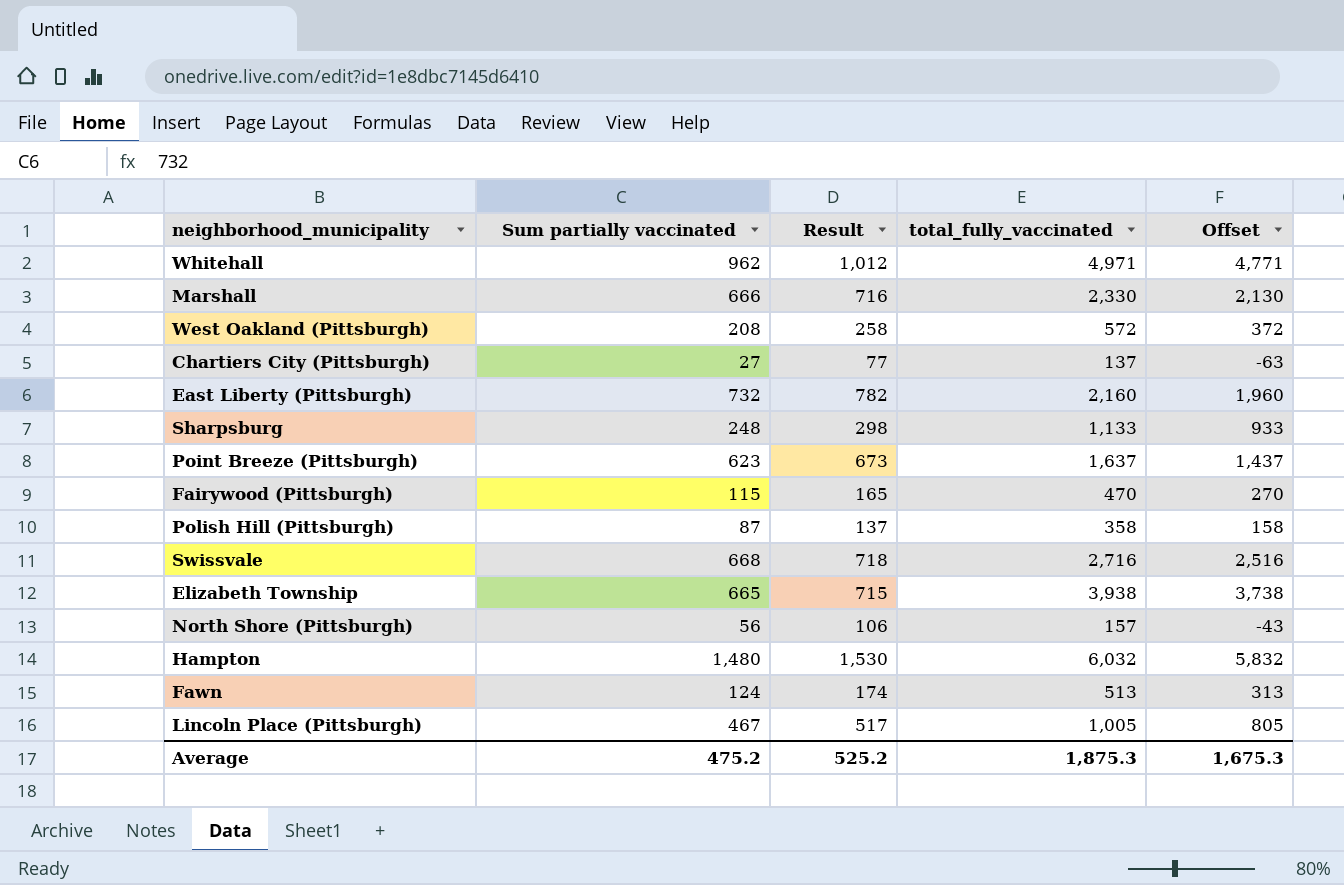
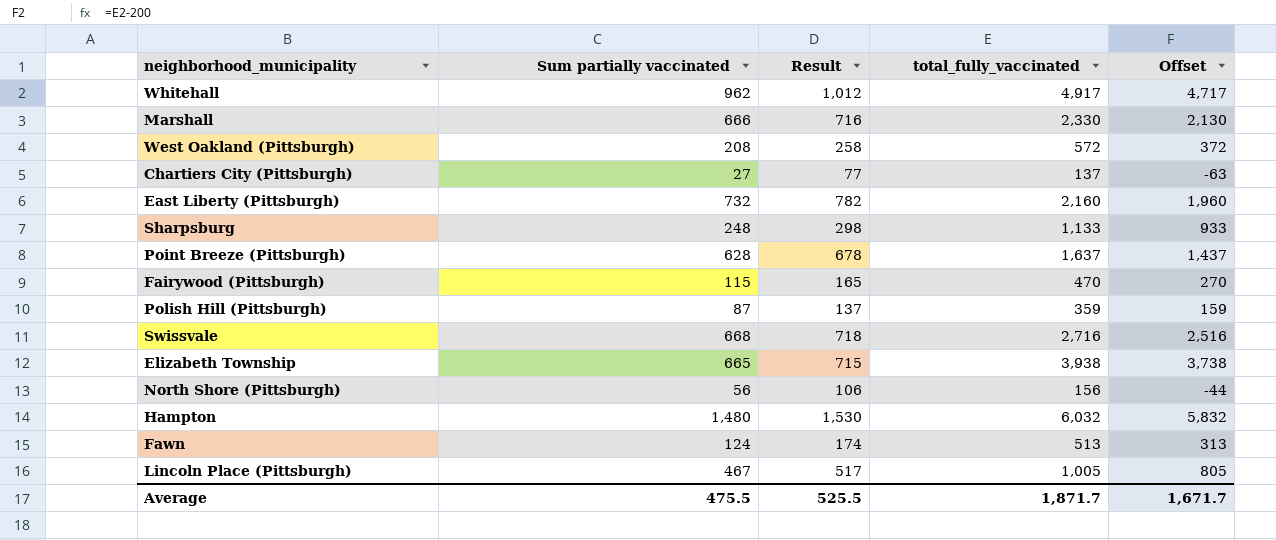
Whitehall | total_fully_vaccinated: 4,971 -> 4,917
Whitehall | Offset: 4,771 -> 4,717
Point Breeze (Pittsburgh) | Sum partially vaccinated: 623 -> 628
Point Breeze (Pittsburgh) | Result: 673 -> 678
Polish Hill (Pittsburgh) | total_fully_vaccinated: 358 -> 359
Polish Hill (Pittsburgh) | Offset: 158 -> 159
North Shore (Pittsburgh) | total_fully_vaccinated: 157 -> 156
North Shore (Pittsburgh) | Offset: -43 -> -44
Average | Sum partially vaccinated: 475.2 -> 475.5
Average | Result: 525.2 -> 525.5
Average | total_fully_vaccinated: 1,875.3 -> 1,871.7
Average | Offset: 1,675.3 -> 1,671.7

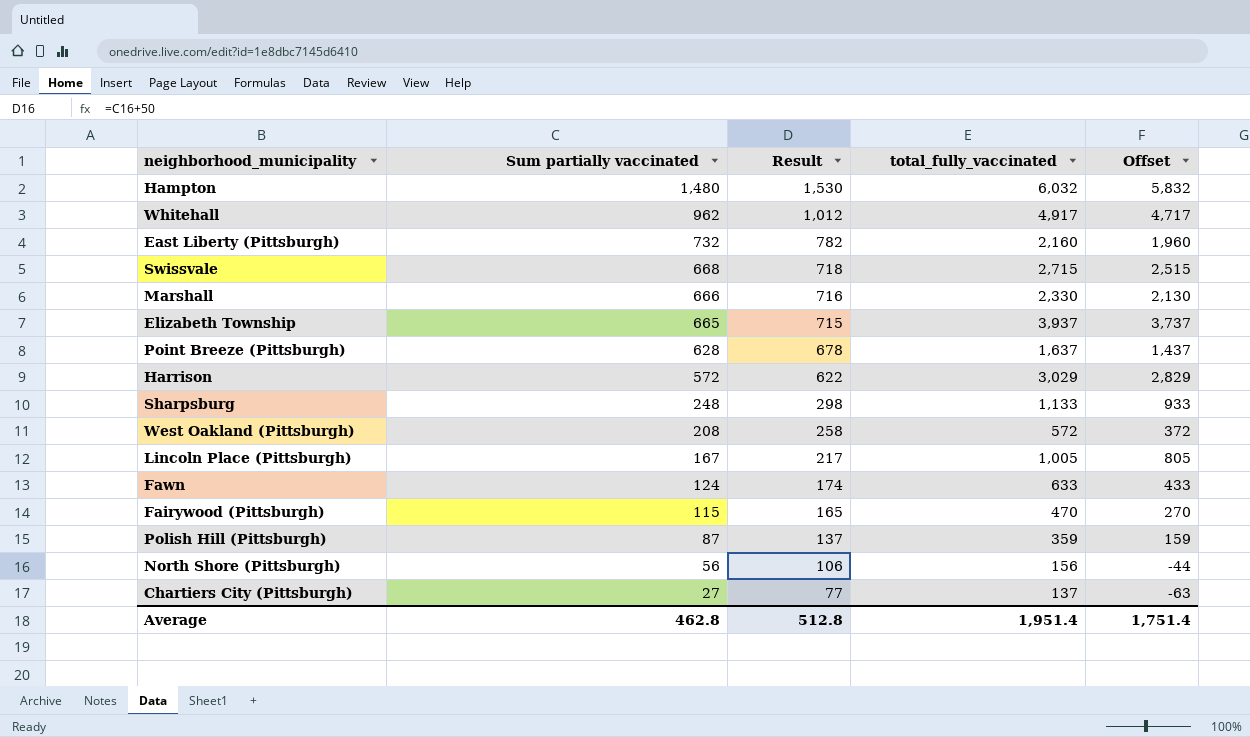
row order: none -> Sum partially vaccinated descending
Swissvale | total_fully_vaccinated: 2,716 -> 2,715
Swissvale | Offset: 2,516 -> 2,515
Elizabeth Township | total_fully_vaccinated: 3,938 -> 3,937
Elizabeth Township | Offset: 3,738 -> 3,737
row Harrison: none -> 572 | 622 | 3,029 | 2,829
Lincoln Place (Pittsburgh) | Sum partially vaccinated: 467 -> 167
Lincoln Place (Pittsburgh) | Result: 517 -> 217
Fawn | total_fully_vaccinated: 513 -> 633
Fawn | Offset: 313 -> 433
Average | Sum partially vaccinated: 475.5 -> 462.8
Average | Result: 525.5 -> 512.8
Average | total_fully_vaccinated: 1,871.7 -> 1,951.4
Average | Offset: 1,671.7 -> 1,751.4

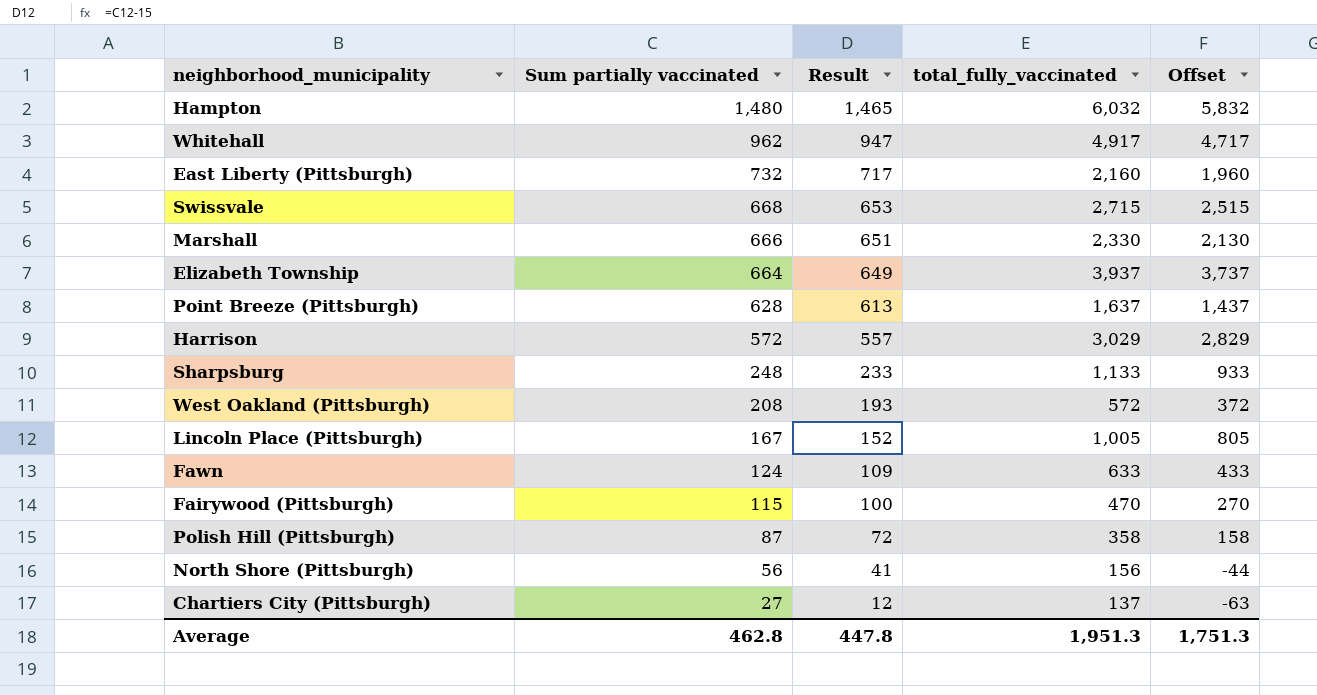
column Result | formula: [Sum partially vaccinated] + 50 -> [Sum partially vaccinated] - 15
Elizabeth Township | Sum partially vaccinated: 665 -> 664
Polish Hill (Pittsburgh) | total_fully_vaccinated: 359 -> 358
Polish Hill (Pittsburgh) | Offset: 159 -> 158
Average | Result: 512.8 -> 447.8
Average | total_fully_vaccinated: 1,951.4 -> 1,951.3
Average | Offset: 1,751.4 -> 1,751.3

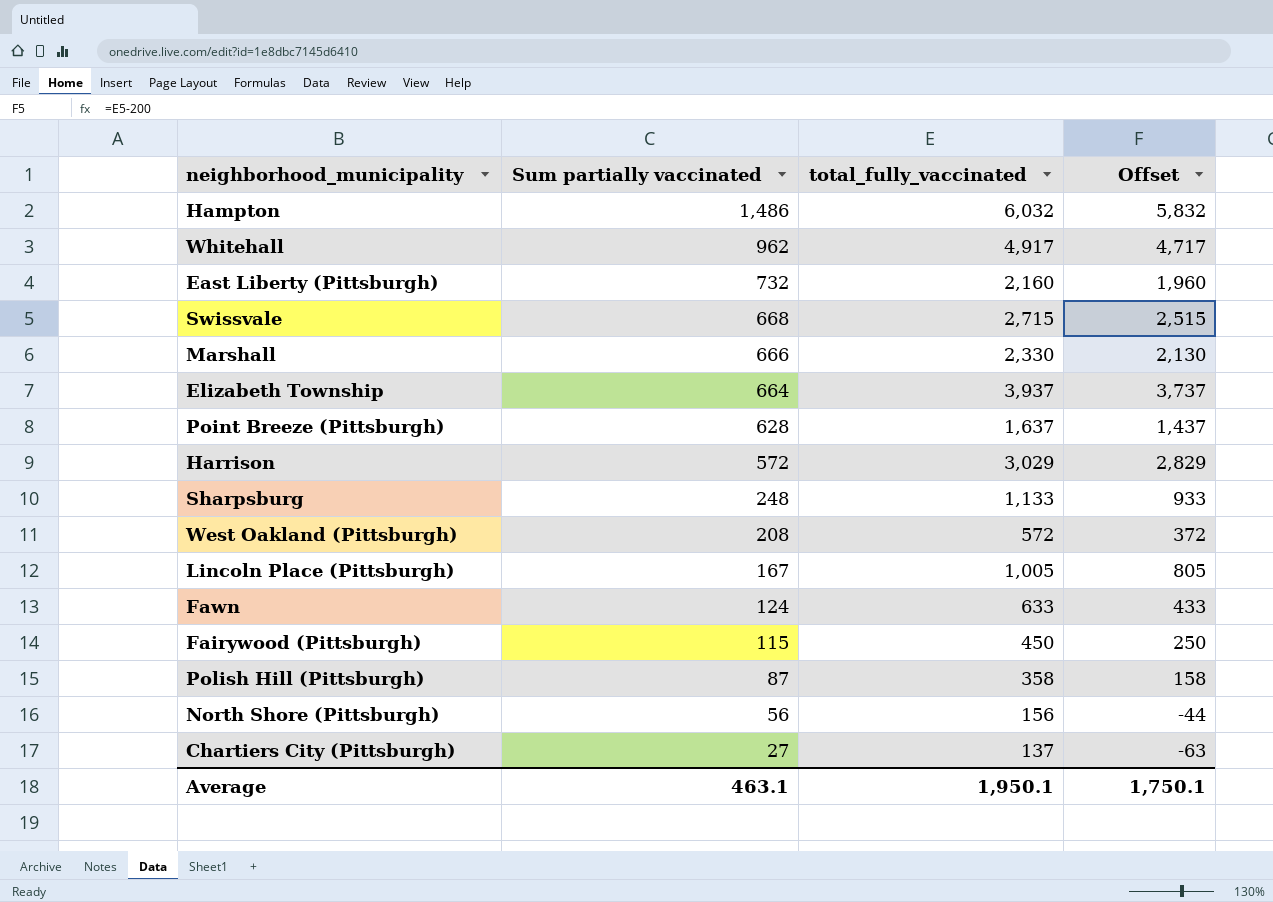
column Result | formula: [Sum partially vaccinated] - 15 -> none
Hampton | Sum partially vaccinated: 1,480 -> 1,486
Fairywood (Pittsburgh) | total_fully_vaccinated: 470 -> 450
Fairywood (Pittsburgh) | Offset: 270 -> 250
Average | Sum partially vaccinated: 462.8 -> 463.1
Average | total_fully_vaccinated: 1,951.3 -> 1,950.1
Average | Offset: 1,751.3 -> 1,750.1

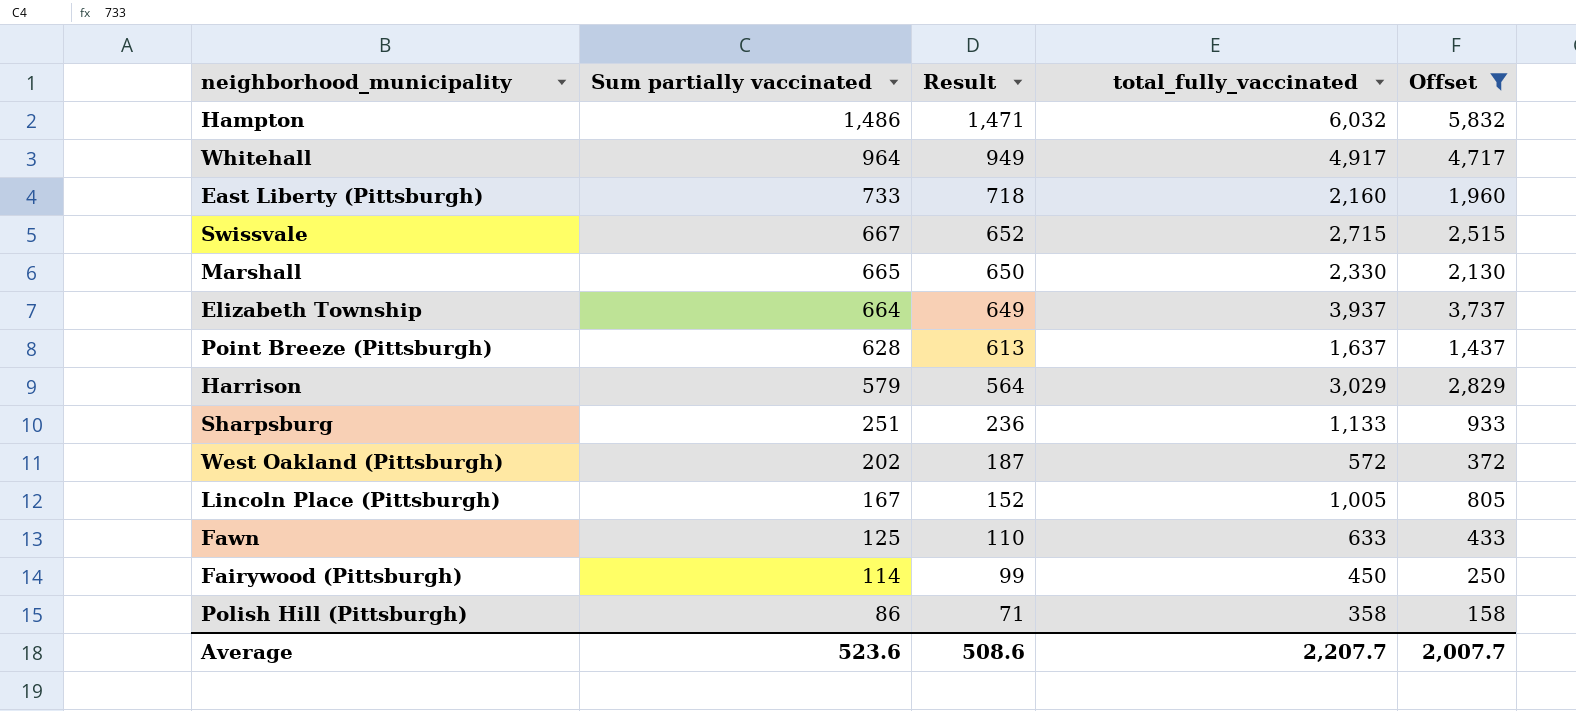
filter: none -> Offset >= 158
column Result | formula: none -> [Sum partially vaccinated] - 15
Whitehall | Sum partially vaccinated: 962 -> 964
East Liberty (Pittsburgh) | Sum partially vaccinated: 732 -> 733
Swissvale | Sum partially vaccinated: 668 -> 667
Marshall | Sum partially vaccinated: 666 -> 665
Harrison | Sum partially vaccinated: 572 -> 579
Sharpsburg | Sum partially vaccinated: 248 -> 251
West Oakland (Pittsburgh) | Sum partially vaccinated: 208 -> 202
Fawn | Sum partially vaccinated: 124 -> 125
Fairywood (Pittsburgh) | Sum partially vaccinated: 115 -> 114
Polish Hill (Pittsburgh) | Sum partially vaccinated: 87 -> 86
Average | Sum partially vaccinated: 463.1 -> 523.6
Average | total_fully_vaccinated: 1,950.1 -> 2,207.7
Average | Offset: 1,750.1 -> 2,007.7

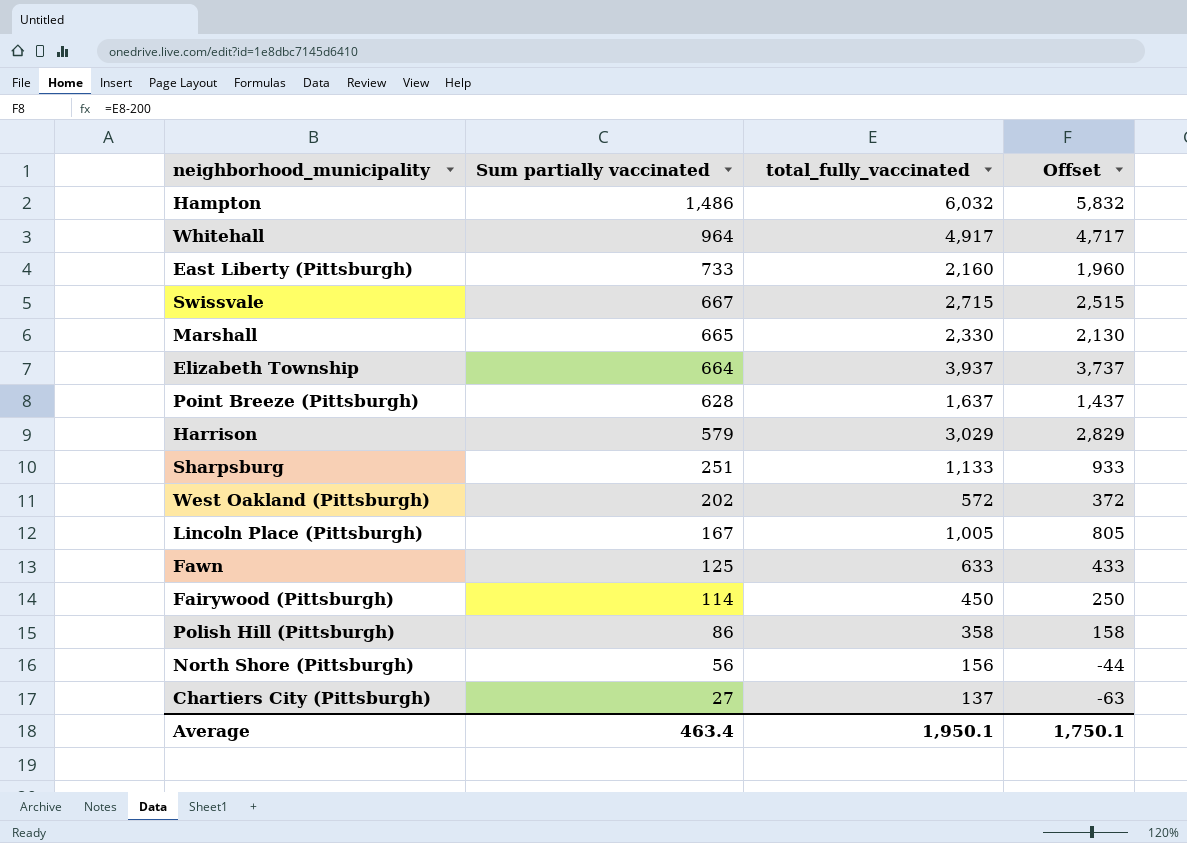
filter: Offset >= 158 -> none
column Result | formula: [Sum partially vaccinated] - 15 -> none
Average | Sum partially vaccinated: 523.6 -> 463.4
Average | total_fully_vaccinated: 2,207.7 -> 1,950.1
Average | Offset: 2,007.7 -> 1,750.1

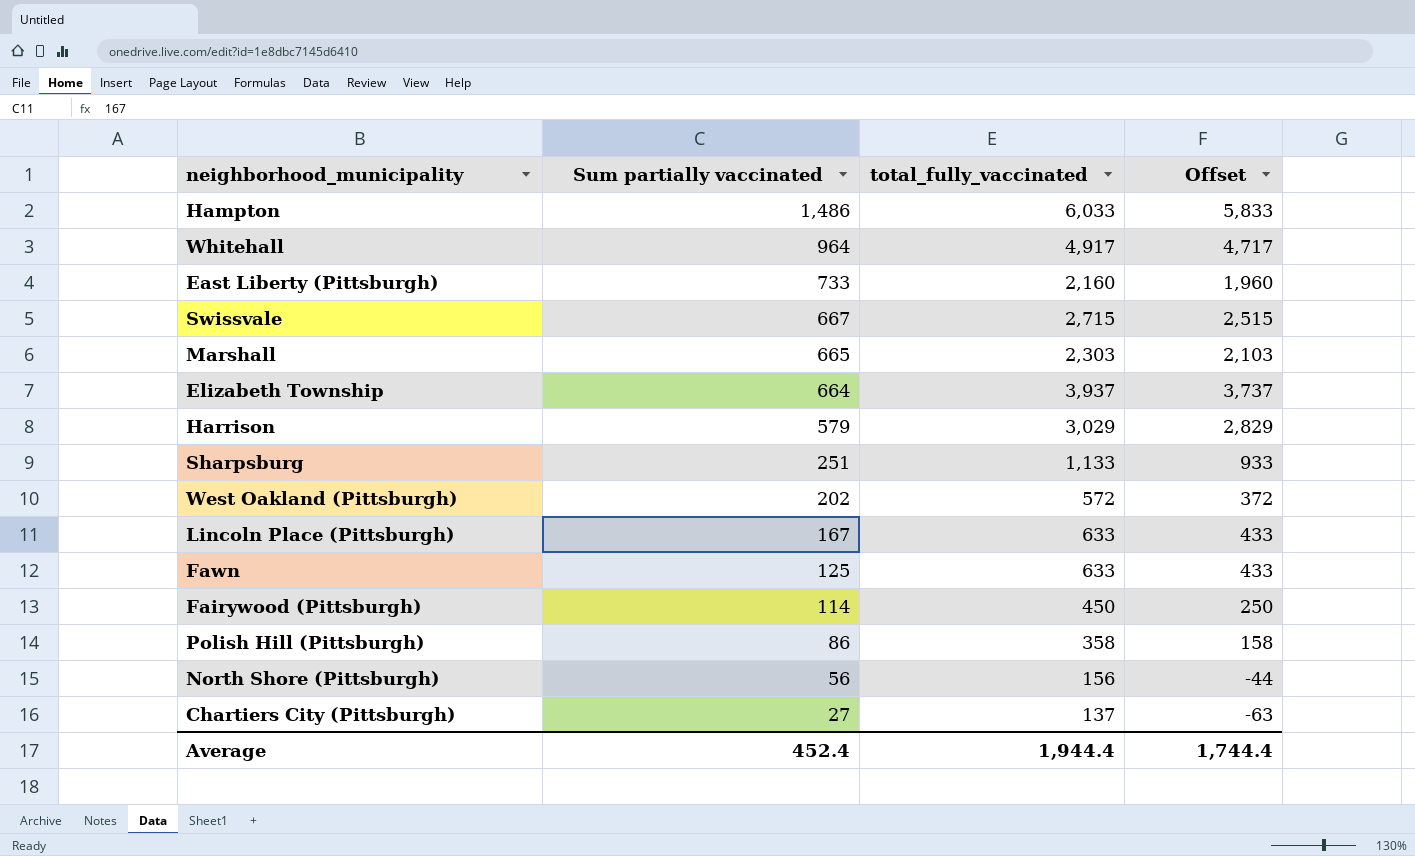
row Point Breeze (Pittsburgh): 628 | 1,637 | 1,437 -> none
Hampton | total_fully_vaccinated: 6,032 -> 6,033
Hampton | Offset: 5,832 -> 5,833
Marshall | total_fully_vaccinated: 2,330 -> 2,303
Marshall | Offset: 2,130 -> 2,103
Lincoln Place (Pittsburgh) | total_fully_vaccinated: 1,005 -> 633
Lincoln Place (Pittsburgh) | Offset: 805 -> 433
Average | Sum partially vaccinated: 463.4 -> 452.4
Average | total_fully_vaccinated: 1,950.1 -> 1,944.4
Average | Offset: 1,750.1 -> 1,744.4

